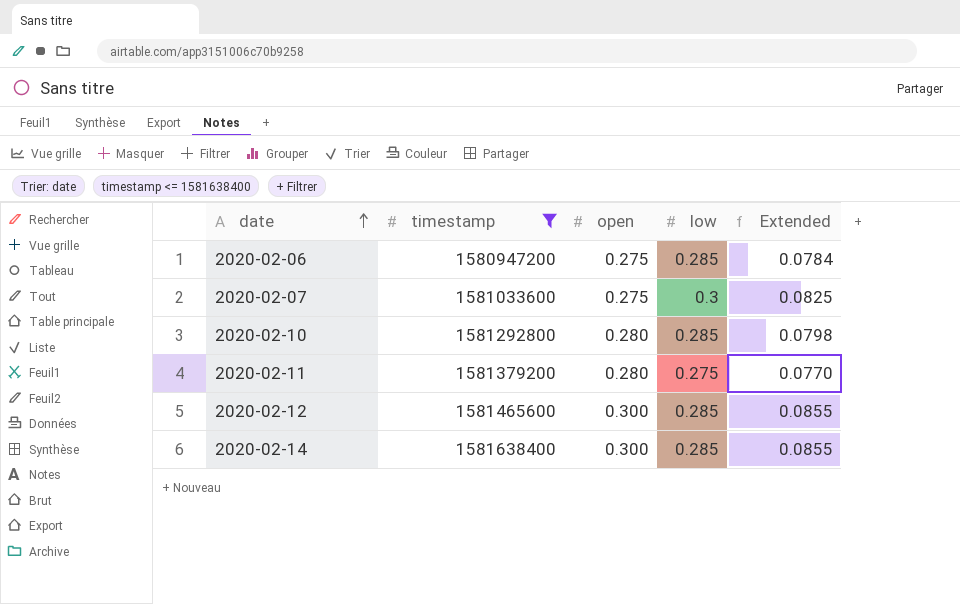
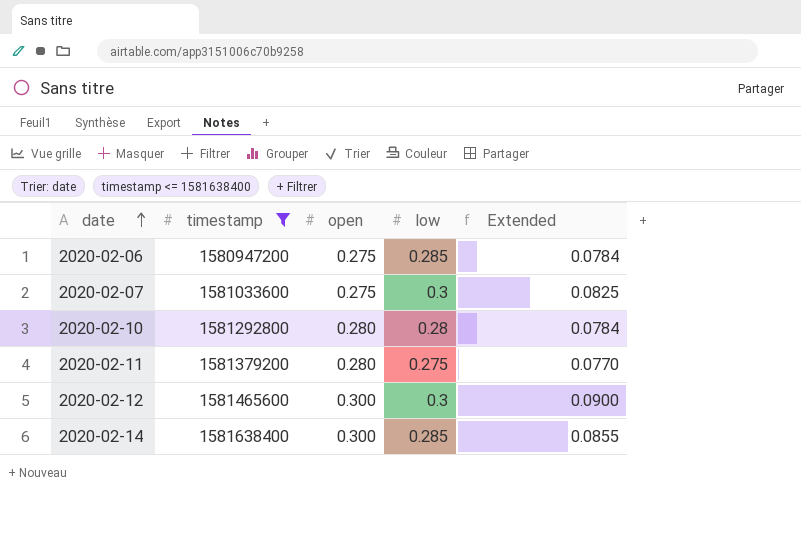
2020-02-10 | low: 0.285 -> 0.28
2020-02-10 | Extended: 0.0798 -> 0.0784
2020-02-12 | low: 0.285 -> 0.3
2020-02-12 | Extended: 0.0855 -> 0.0900

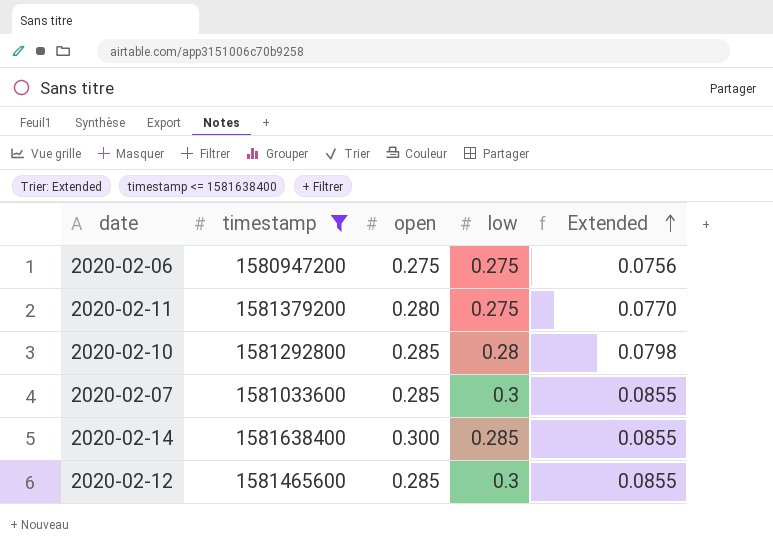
row order: date ascending -> Extended ascending
2020-02-06 | low: 0.285 -> 0.275
2020-02-06 | Extended: 0.0784 -> 0.0756
2020-02-10 | open: 0.280 -> 0.285
2020-02-10 | Extended: 0.0784 -> 0.0798
2020-02-07 | open: 0.275 -> 0.285
2020-02-07 | Extended: 0.0825 -> 0.0855
2020-02-12 | open: 0.300 -> 0.285
2020-02-12 | Extended: 0.0900 -> 0.0855

